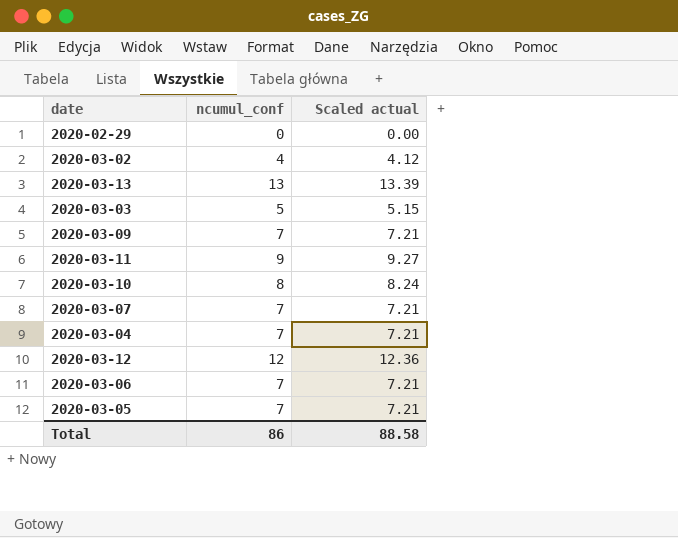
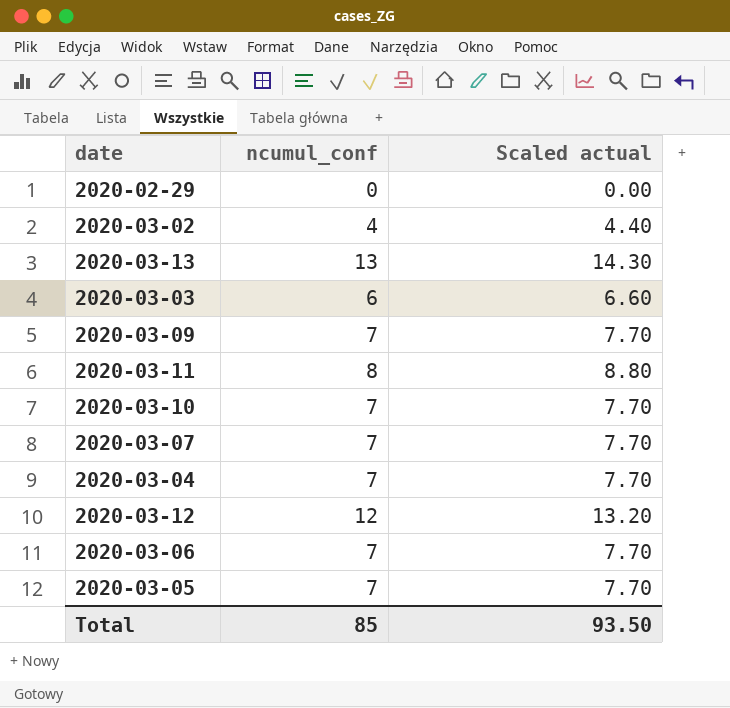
column Scaled actual | formula: [ncumul_conf] * 1.03 -> [ncumul_conf] * 1.1
2020-03-03 | ncumul_conf: 5 -> 6
2020-03-11 | ncumul_conf: 9 -> 8
2020-03-10 | ncumul_conf: 8 -> 7
Total | ncumul_conf: 86 -> 85
Total | Scaled actual: 88.58 -> 93.50

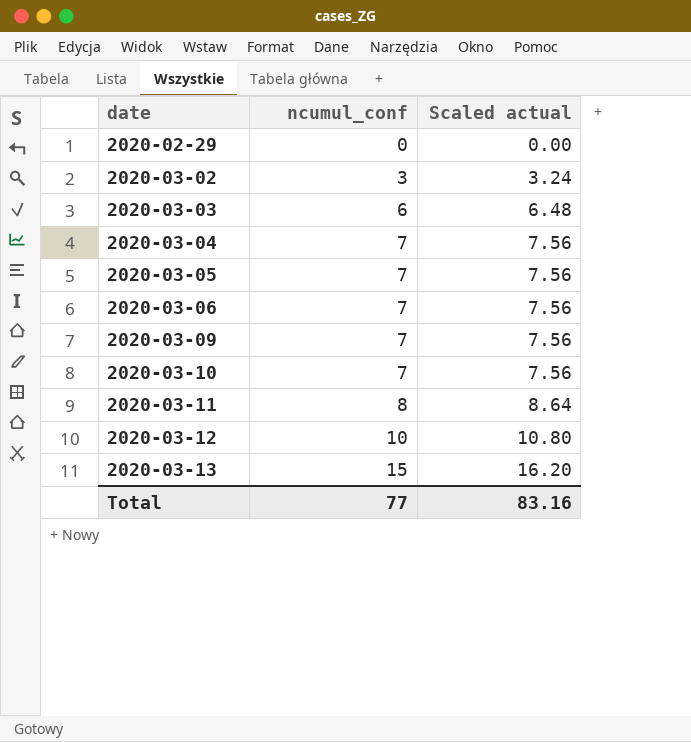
row order: none -> date ascending
column Scaled actual | formula: [ncumul_conf] * 1.1 -> [ncumul_conf] * 1.08
row 2020-03-07: 7 | 7.70 -> none
2020-03-02 | ncumul_conf: 4 -> 3
2020-03-12 | ncumul_conf: 12 -> 10
2020-03-13 | ncumul_conf: 13 -> 15
Total | ncumul_conf: 85 -> 77
Total | Scaled actual: 93.50 -> 83.16

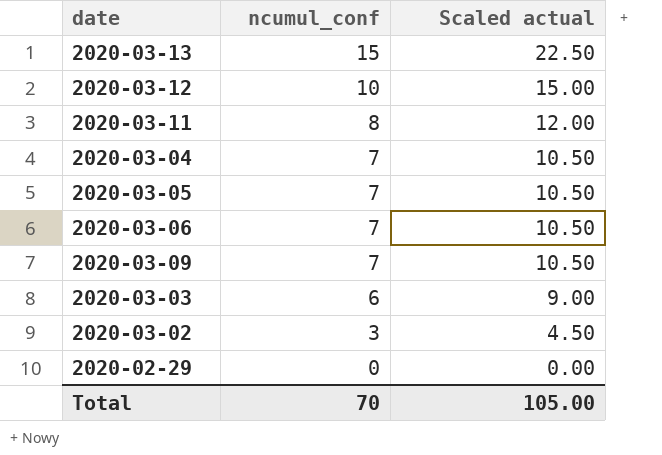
row order: date ascending -> ncumul_conf descending
column Scaled actual | formula: [ncumul_conf] * 1.08 -> [ncumul_conf] * 1.5
row 2020-03-10: 7 | 7.56 -> none
Total | ncumul_conf: 77 -> 70
Total | Scaled actual: 83.16 -> 105.00

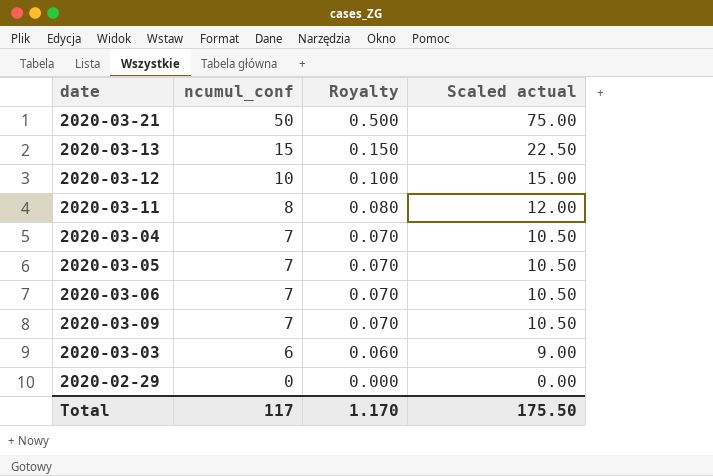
column Royalty | formula: none -> [ncumul_conf] * 0.01
row 2020-03-02: 3 | 4.50 -> none
row 2020-03-21: none -> 50 | 0.500 | 75.00
Total | ncumul_conf: 70 -> 117
Total | Scaled actual: 105.00 -> 175.50

